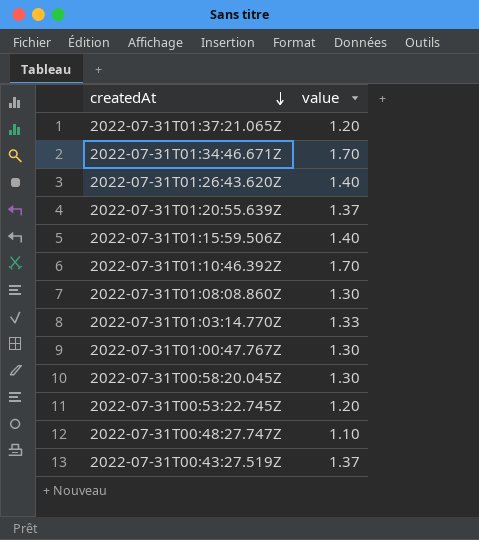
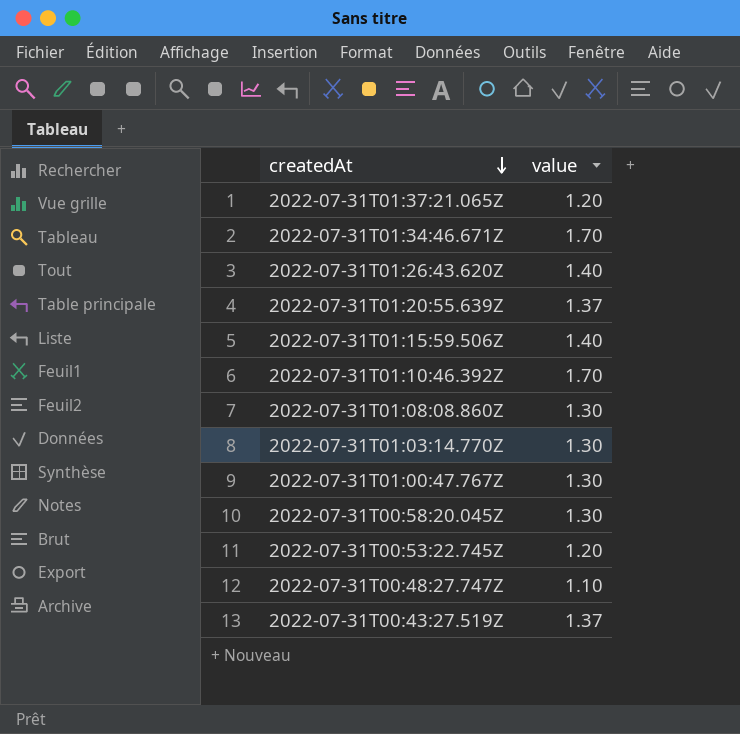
2022-07-31T01:03:14.770Z | value: 1.33 -> 1.30

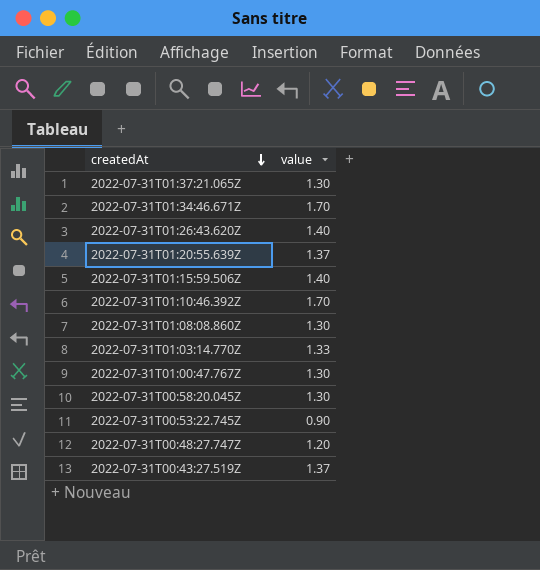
2022-07-31T01:37:21.065Z | value: 1.20 -> 1.30
2022-07-31T01:03:14.770Z | value: 1.30 -> 1.33
2022-07-31T00:53:22.745Z | value: 1.20 -> 0.90
2022-07-31T00:48:27.747Z | value: 1.10 -> 1.20

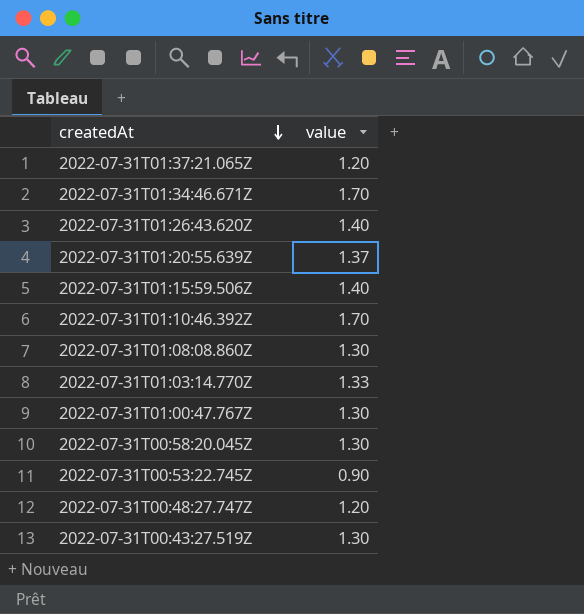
2022-07-31T01:37:21.065Z | value: 1.30 -> 1.20
2022-07-31T00:43:27.519Z | value: 1.37 -> 1.30

